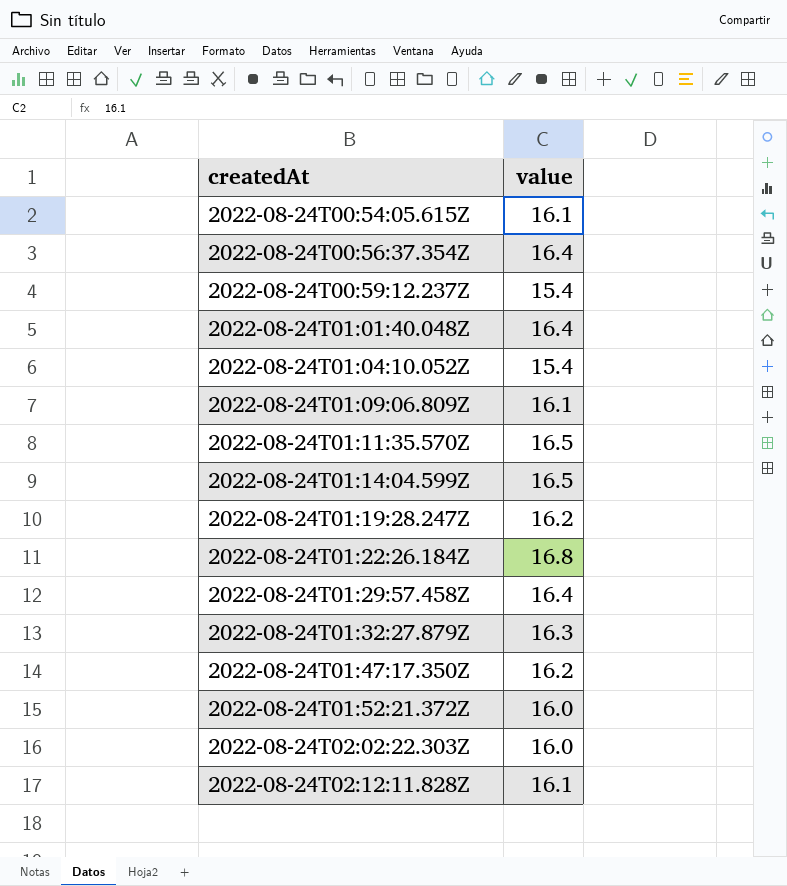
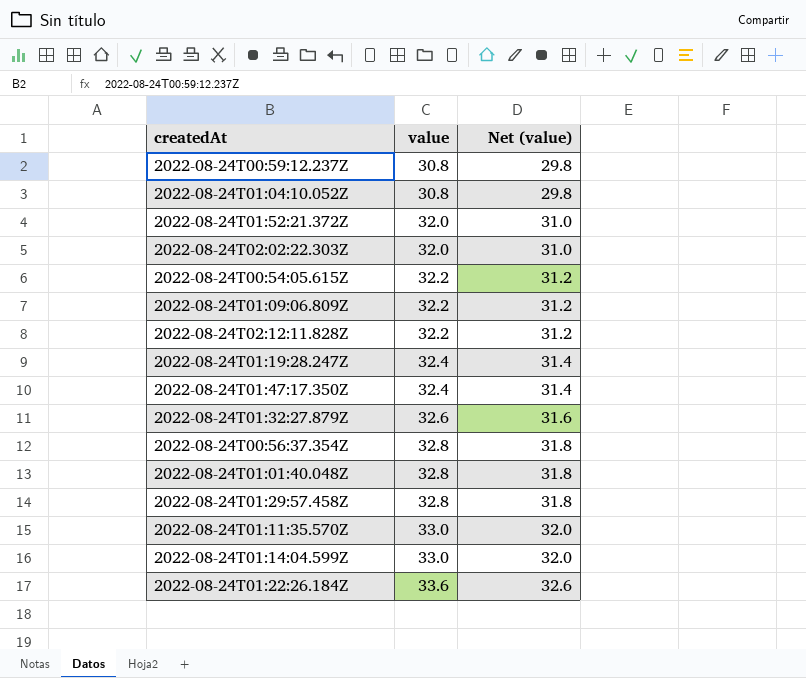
row order: createdAt ascending -> value ascending
column Net (value) | formula: none -> [value] - 1
2022-08-24T00:59:12.237Z | value: 15.4 -> 30.8
2022-08-24T01:04:10.052Z | value: 15.4 -> 30.8
2022-08-24T01:52:21.372Z | value: 16.0 -> 32.0
2022-08-24T02:02:22.303Z | value: 16.0 -> 32.0
2022-08-24T00:54:05.615Z | value: 16.1 -> 32.2
2022-08-24T01:09:06.809Z | value: 16.1 -> 32.2
2022-08-24T02:12:11.828Z | value: 16.1 -> 32.2
2022-08-24T01:19:28.247Z | value: 16.2 -> 32.4
2022-08-24T01:47:17.350Z | value: 16.2 -> 32.4
2022-08-24T01:32:27.879Z | value: 16.3 -> 32.6
2022-08-24T00:56:37.354Z | value: 16.4 -> 32.8
2022-08-24T01:01:40.048Z | value: 16.4 -> 32.8
2022-08-24T01:29:57.458Z | value: 16.4 -> 32.8
2022-08-24T01:11:35.570Z | value: 16.5 -> 33.0
2022-08-24T01:14:04.599Z | value: 16.5 -> 33.0
2022-08-24T01:22:26.184Z | value: 16.8 -> 33.6

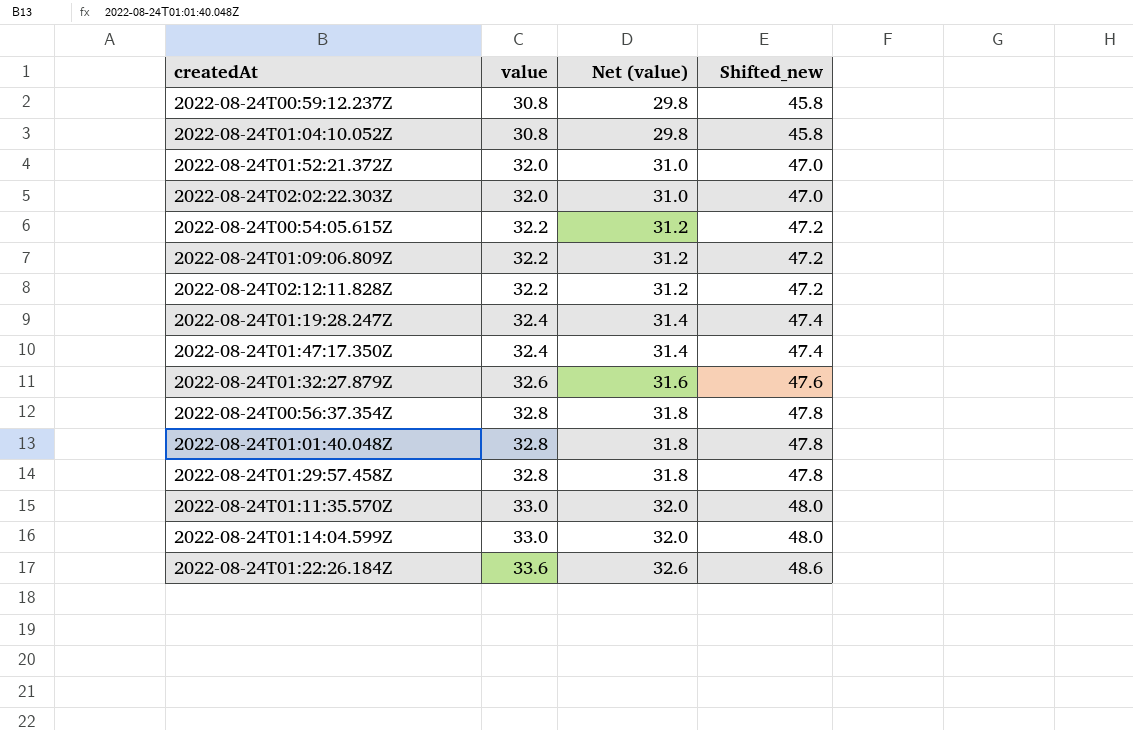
column Shifted_new | formula: none -> [value] + 15

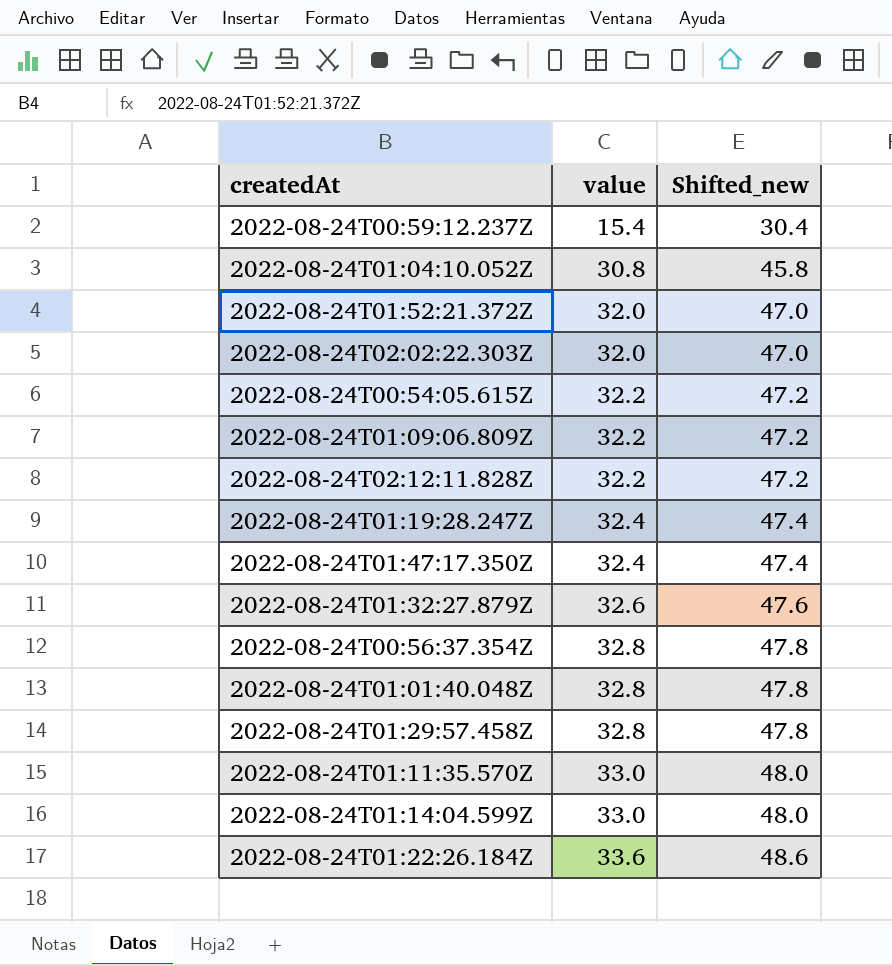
column Net (value) | formula: [value] - 1 -> none
2022-08-24T00:59:12.237Z | value: 30.8 -> 15.4
2022-08-24T00:59:12.237Z | Shifted_new: 45.8 -> 30.4

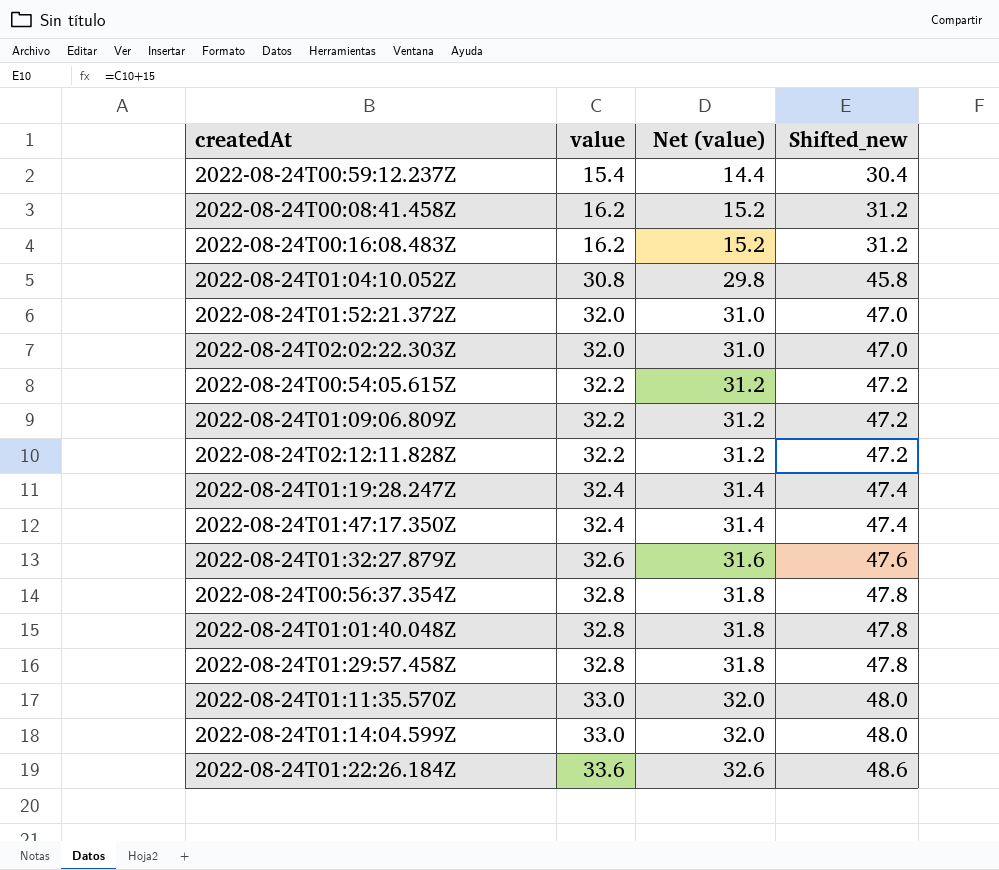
column Net (value) | formula: none -> [value] - 1
row 2022-08-24T00:08:41.458Z: none -> 16.2 | 15.2 | 31.2
row 2022-08-24T00:16:08.483Z: none -> 16.2 | 15.2 | 31.2

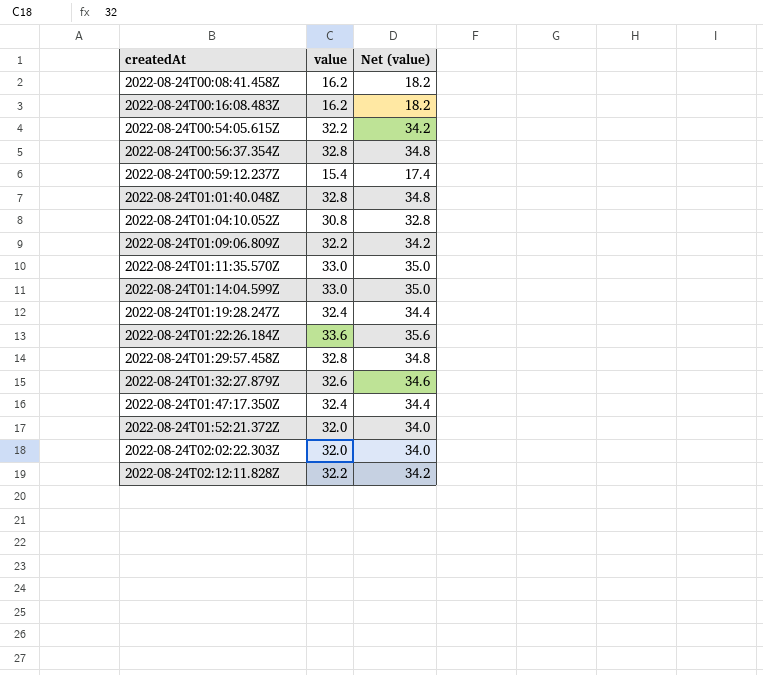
row order: value ascending -> createdAt ascending
column Shifted_new | formula: [value] + 15 -> none
column Net (value) | formula: [value] - 1 -> [value] + 2

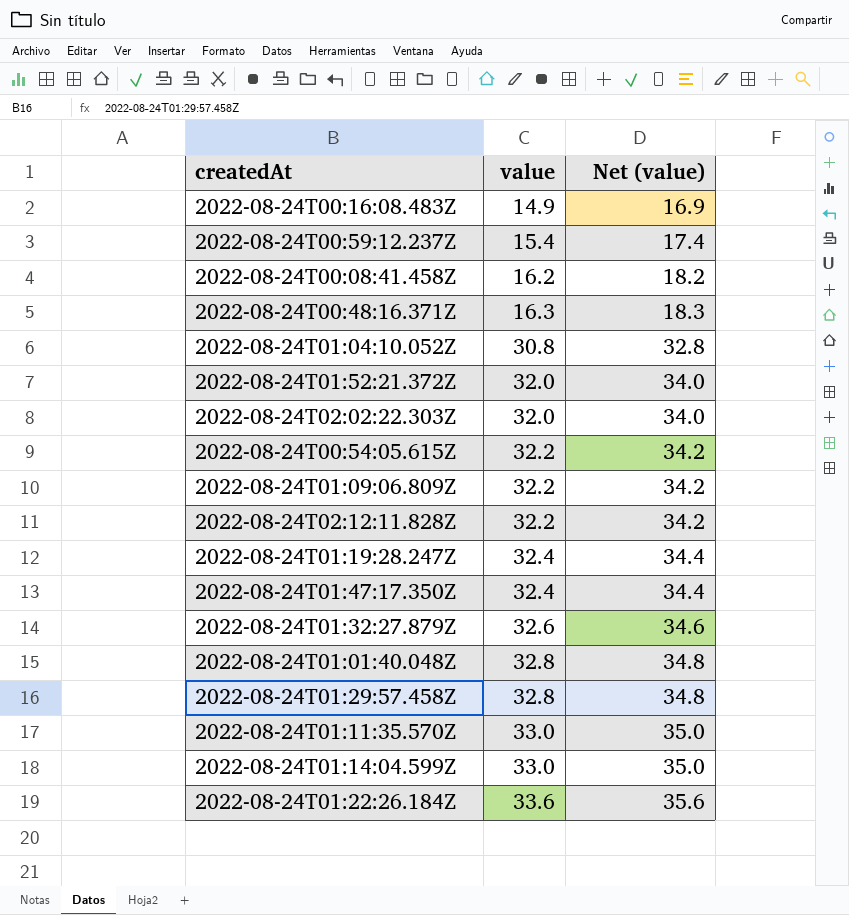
row order: createdAt ascending -> value ascending
row 2022-08-24T00:56:37.354Z: 32.8 | 34.8 -> none
2022-08-24T00:16:08.483Z | value: 16.2 -> 14.9
2022-08-24T00:16:08.483Z | Net (value): 18.2 -> 16.9
row 2022-08-24T00:48:16.371Z: none -> 16.3 | 18.3

